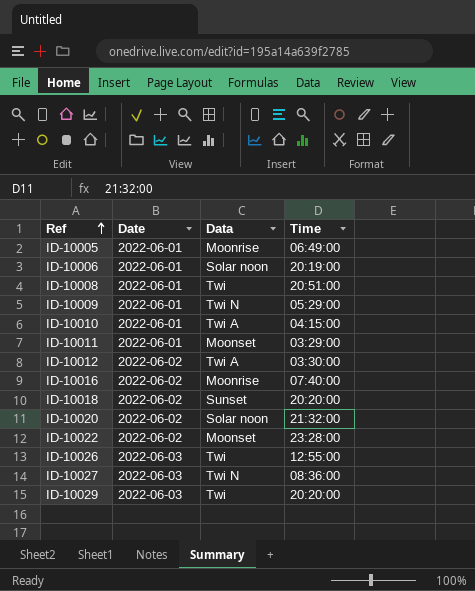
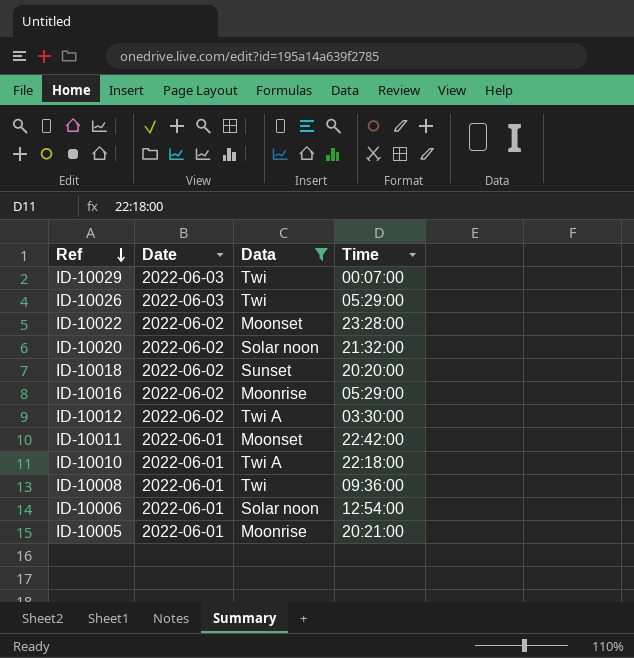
filter: none -> Data != Twi N
row order: Ref ascending -> Ref descending
ID-10029 | Time: 20:20:00 -> 00:07:00
ID-10026 | Time: 12:55:00 -> 05:29:00
ID-10016 | Time: 07:40:00 -> 05:29:00
ID-10011 | Time: 03:29:00 -> 22:42:00
ID-10010 | Time: 04:15:00 -> 22:18:00
ID-10008 | Time: 20:51:00 -> 09:36:00
ID-10006 | Time: 20:19:00 -> 12:54:00
ID-10005 | Time: 06:49:00 -> 20:21:00

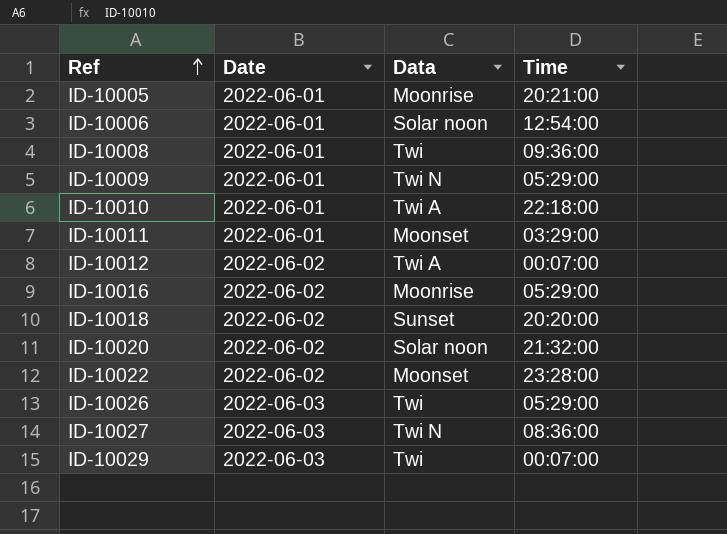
filter: Data != Twi N -> none
row order: Ref descending -> Ref ascending
ID-10011 | Time: 22:42:00 -> 03:29:00
ID-10012 | Time: 03:30:00 -> 00:07:00

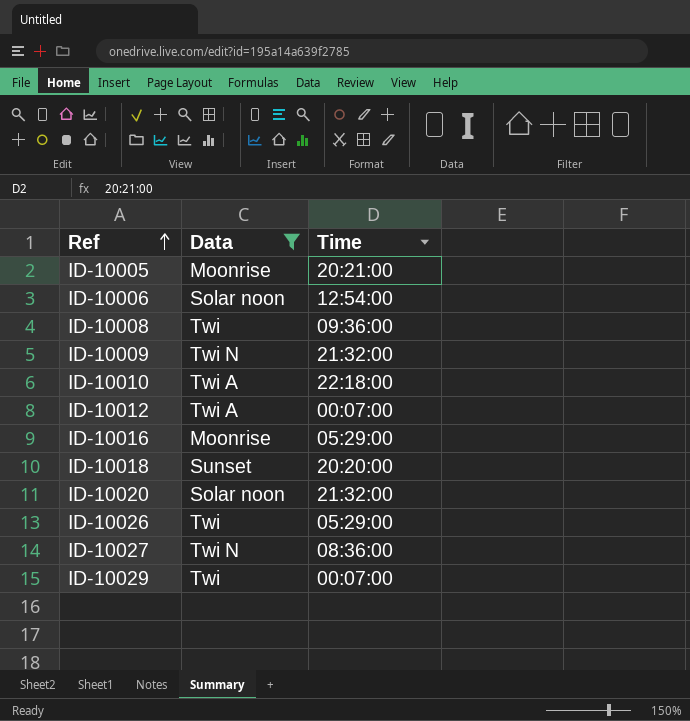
filter: none -> Data != Moonset
column Date | position: 2 -> none
ID-10009 | Time: 05:29:00 -> 21:32:00

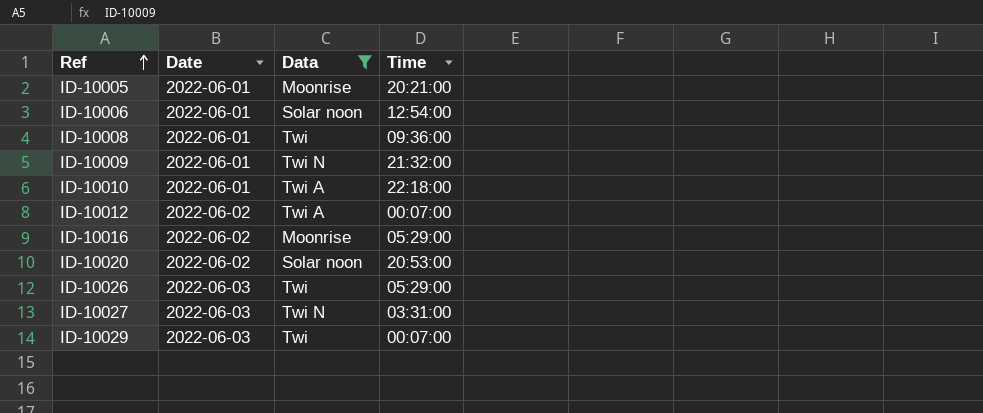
column Date | position: none -> 2
row ID-10018: Sunset | 20:20:00 -> none
ID-10020 | Time: 21:32:00 -> 20:53:00
ID-10027 | Time: 08:36:00 -> 03:31:00

